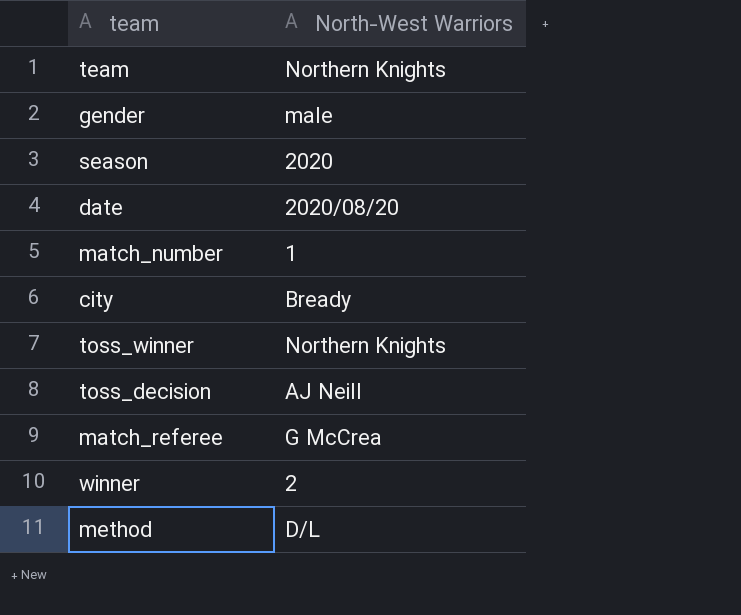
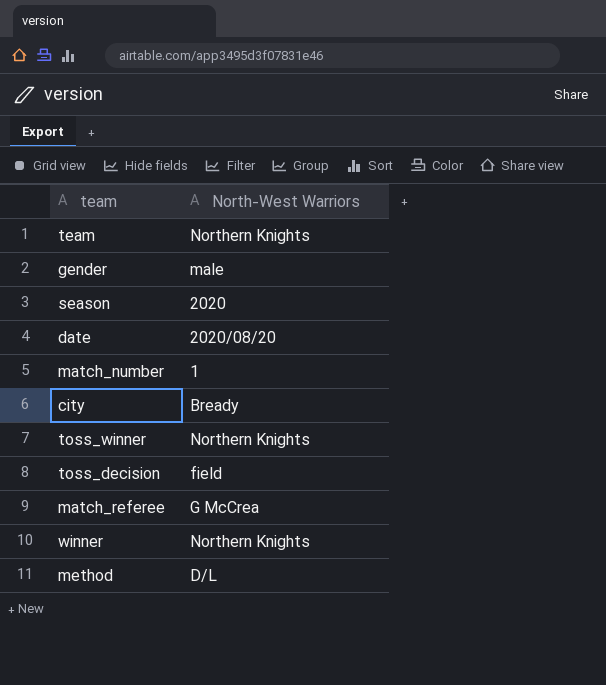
toss_decision | North-West Warriors: AJ Neill -> field
winner | North-West Warriors: 2 -> Northern Knights

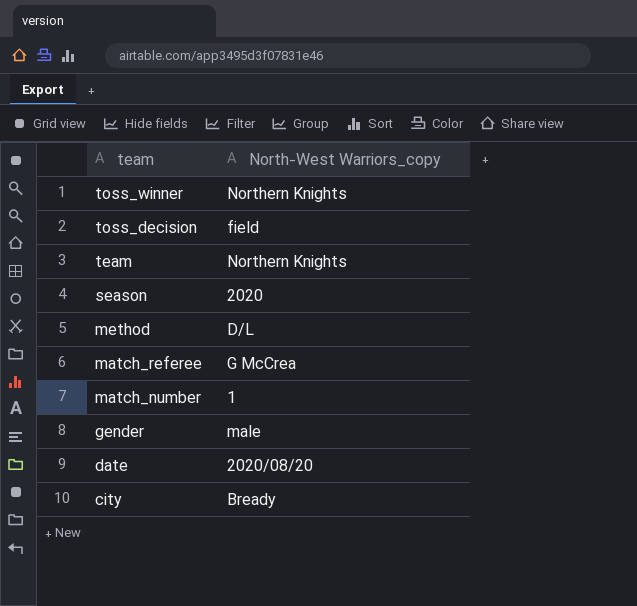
row order: none -> team descending
column name: North-West Warriors -> North-West Warriors_copy
row winner: Northern Knights -> none

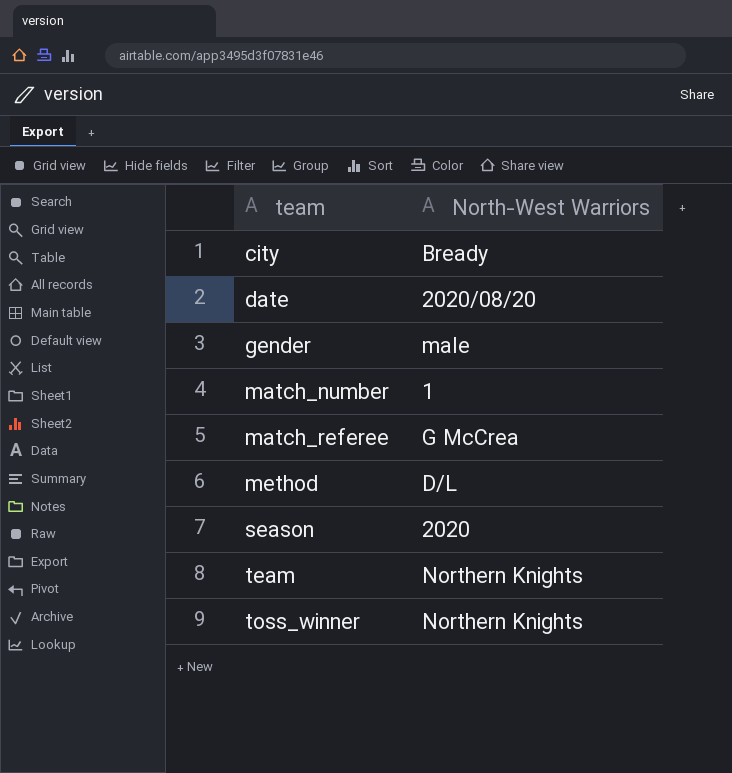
row order: team descending -> team ascending
column name: North-West Warriors_copy -> North-West Warriors
row toss_decision: field -> none

